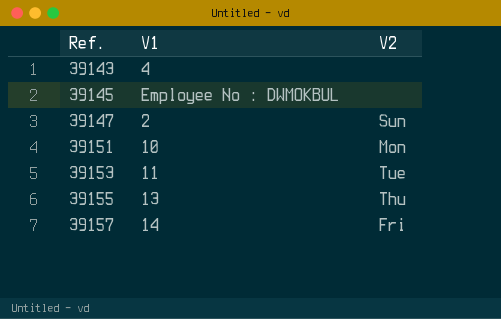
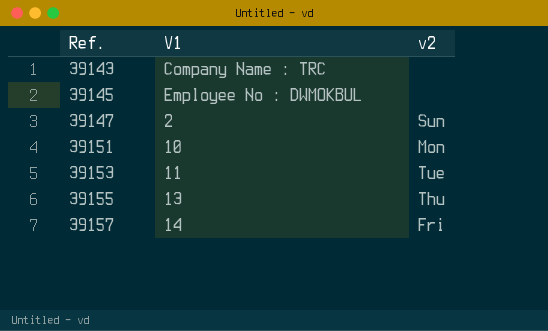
column name: V2 -> v2
39143 | V1: 4 -> Company Name : TRC

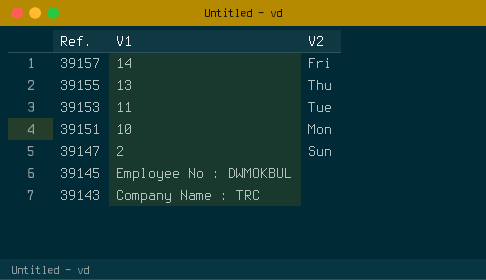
row order: Ref. ascending -> Ref. descending
column name: v2 -> V2

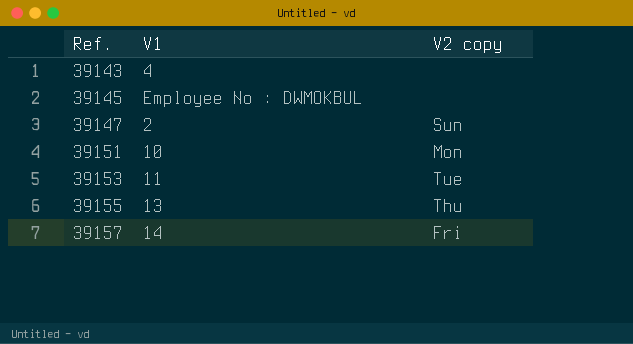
row order: Ref. descending -> Ref. ascending
column name: V2 -> V2 copy
39143 | V1: Company Name : TRC -> 4

